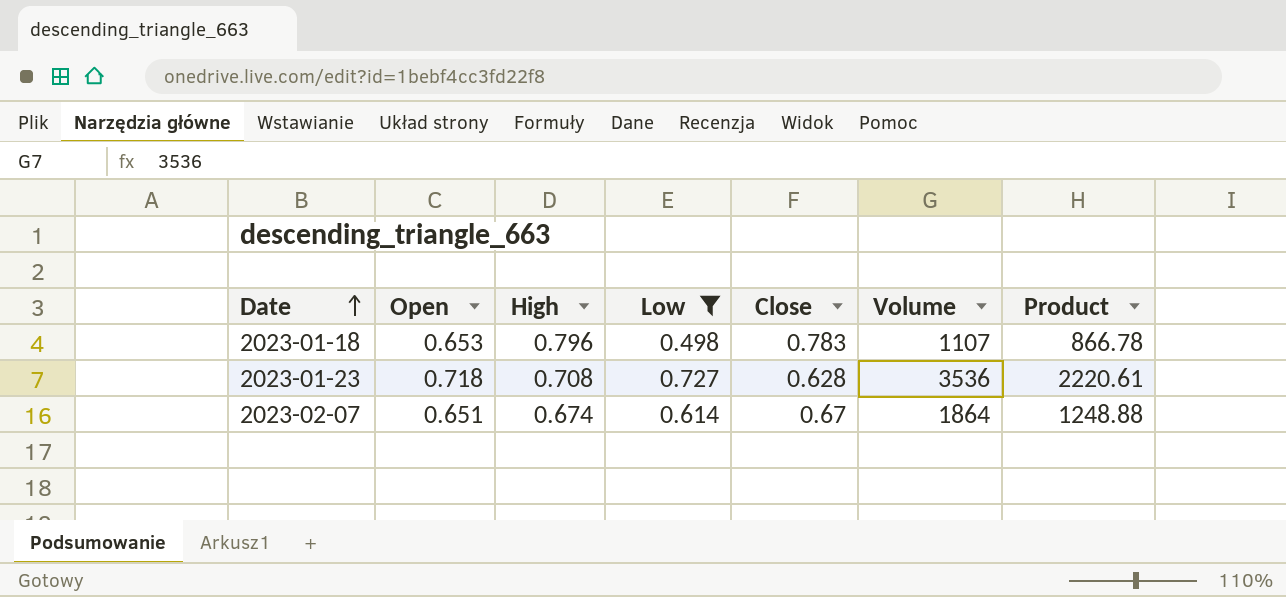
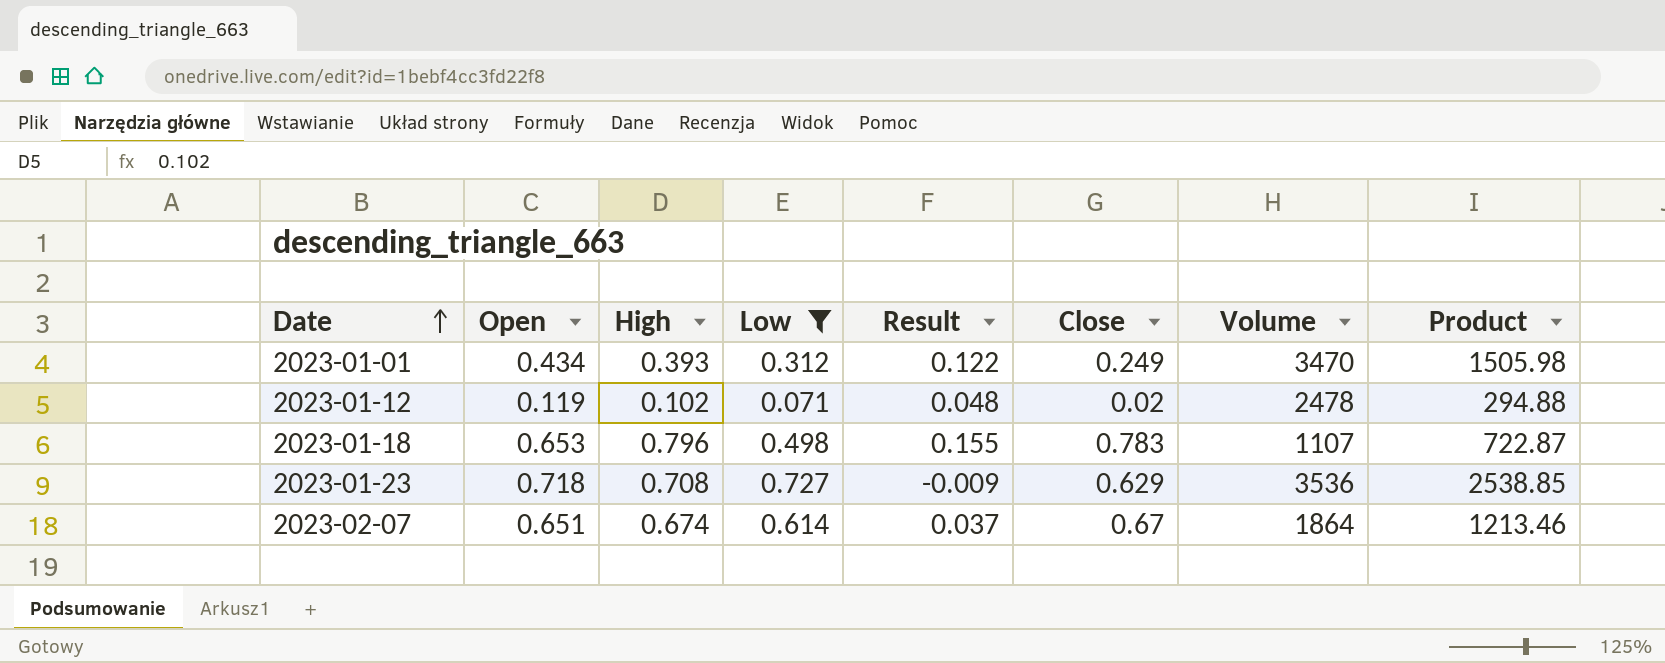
column Result | formula: none -> [Open] - [Low]
column Product | formula: [Close] * [Volume] -> [Open] * [Volume]
row 2023-01-01: none -> 0.434 | 0.393 | 0.312 | 0.122 | 0.249 | 3470 | 1505.98
row 2023-01-12: none -> 0.119 | 0.102 | 0.071 | 0.048 | 0.02 | 2478 | 294.88
2023-01-23 | Close: 0.628 -> 0.629

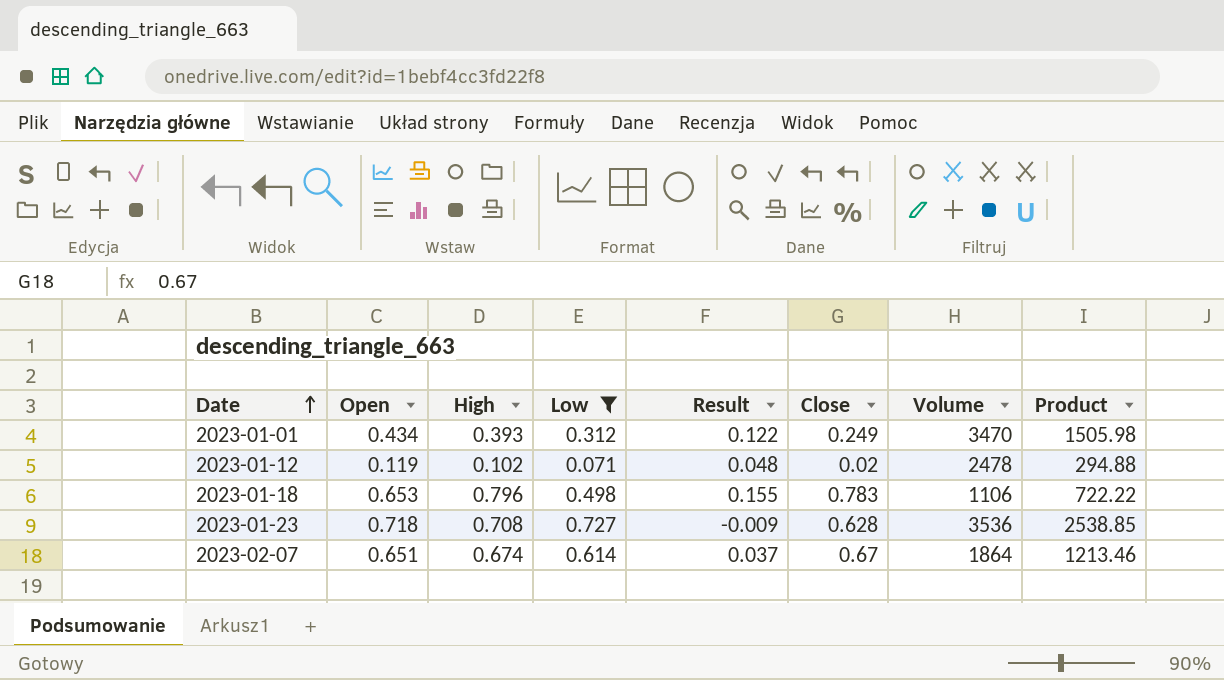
2023-01-18 | Volume: 1107 -> 1106
2023-01-18 | Product: 722.87 -> 722.22
2023-01-23 | Close: 0.629 -> 0.628

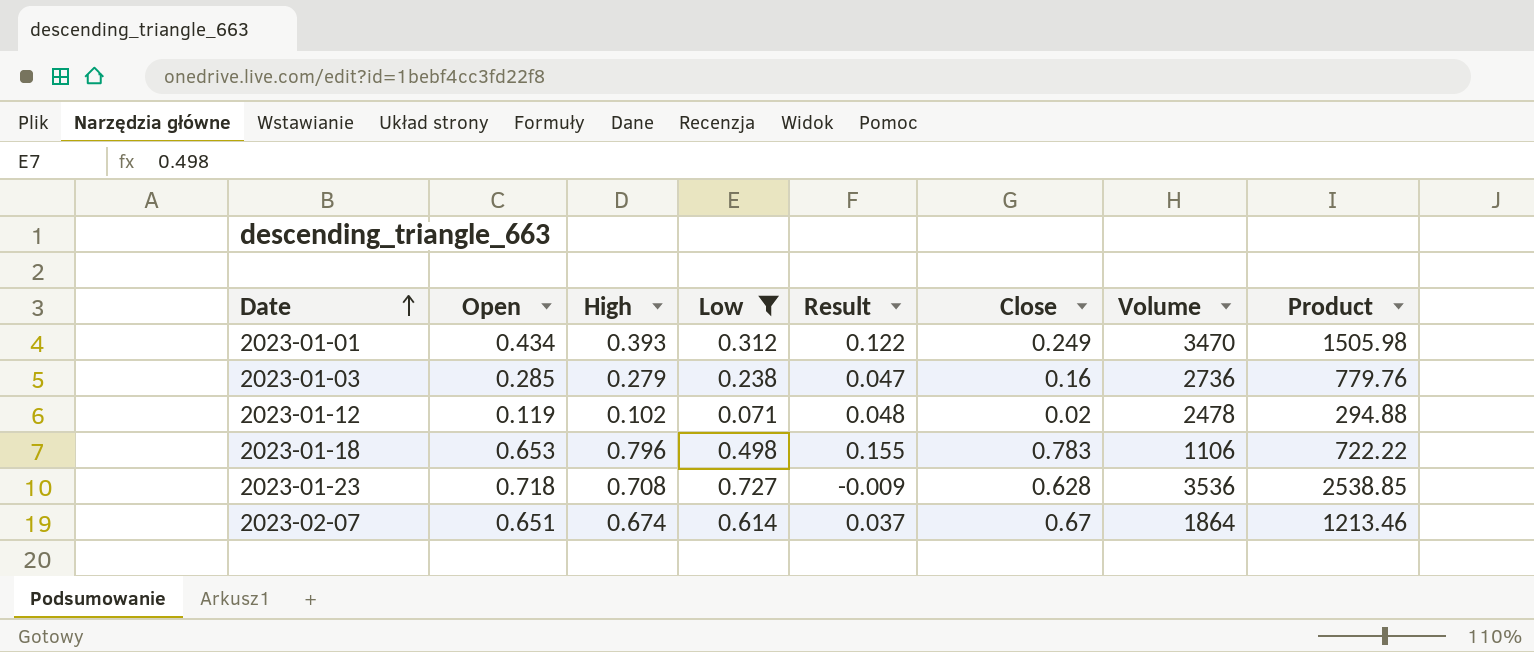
row 2023-01-03: none -> 0.285 | 0.279 | 0.238 | 0.047 | 0.16 | 2736 | 779.76

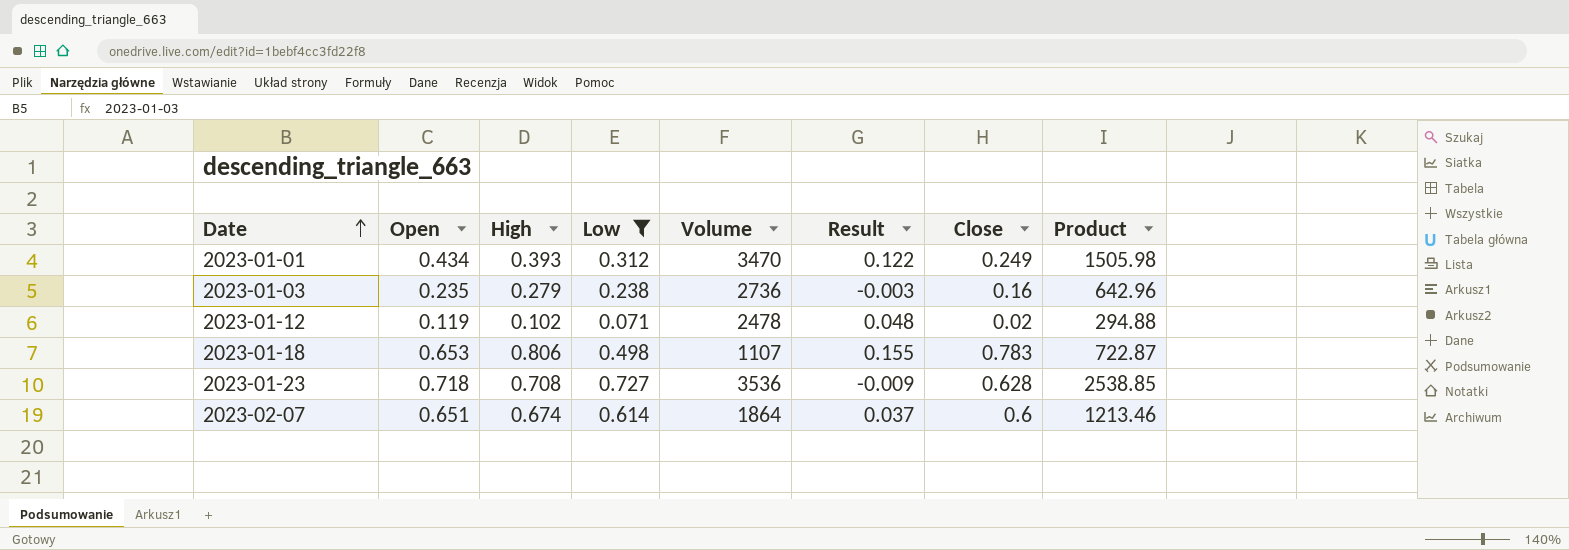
column Volume | position: 7 -> 5
2023-01-03 | Open: 0.285 -> 0.235
2023-01-03 | Result: 0.047 -> -0.003
2023-01-03 | Product: 779.76 -> 642.96
2023-01-18 | High: 0.796 -> 0.806
2023-01-18 | Volume: 1106 -> 1107
2023-01-18 | Product: 722.22 -> 722.87
2023-02-07 | Close: 0.67 -> 0.6

